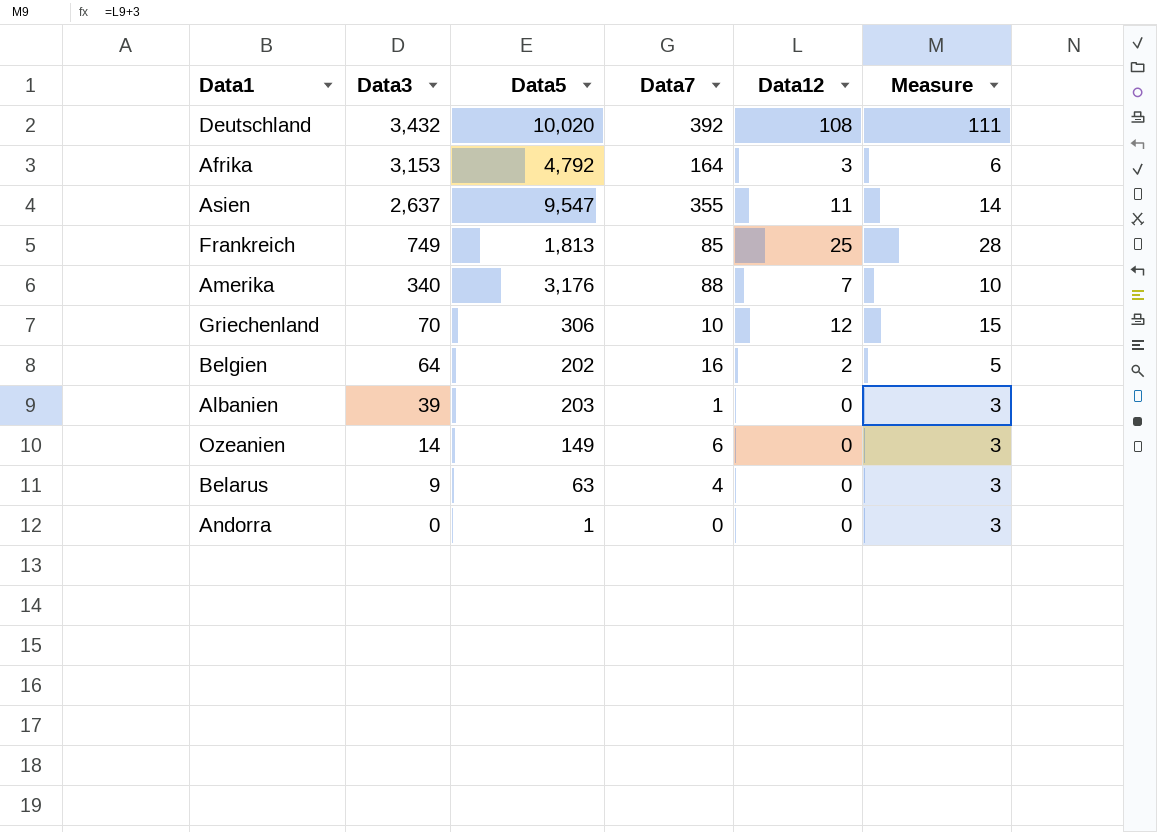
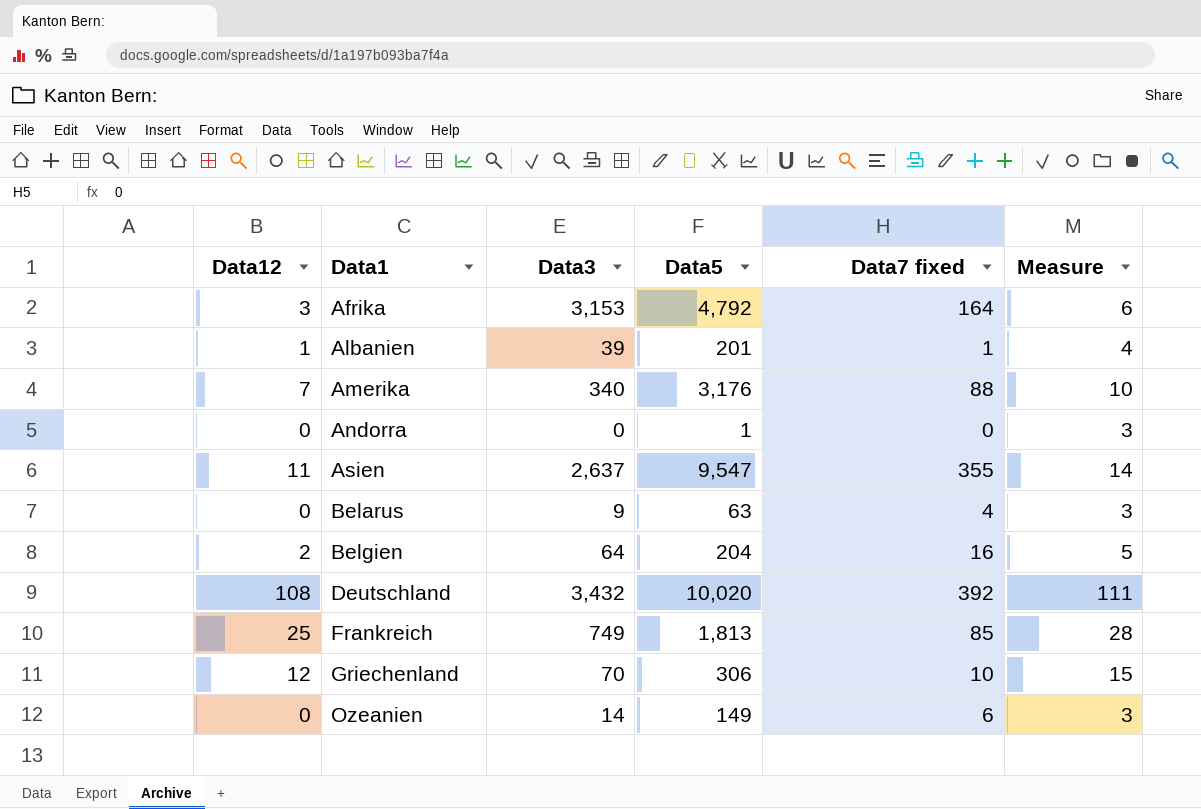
row order: Data3 descending -> Data1 ascending
column Data12 | position: 5 -> 1
column name: Data7 -> Data7 fixed
Albanien | Data12: 0 -> 1
Albanien | Data5: 203 -> 201
Albanien | Measure: 3 -> 4
Belgien | Data5: 202 -> 204

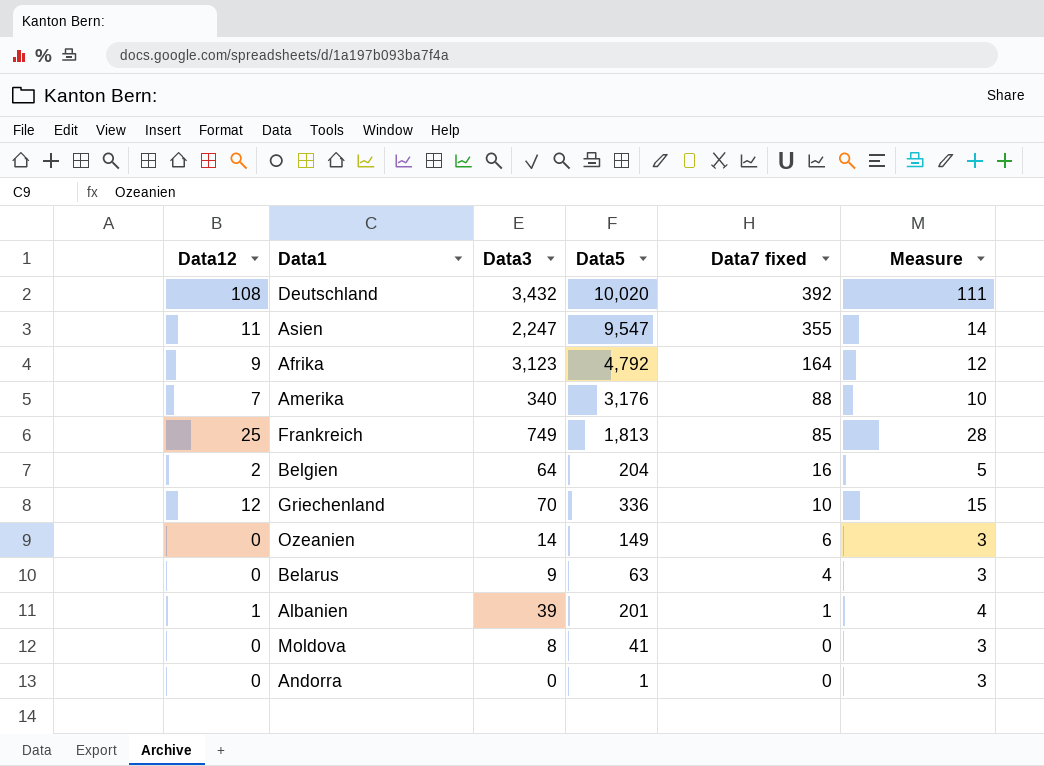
row order: Data1 ascending -> Data7 fixed descending
Asien | Data3: 2,637 -> 2,247
Afrika | Data12: 3 -> 9
Afrika | Data3: 3,153 -> 3,123
Afrika | Measure: 6 -> 12
Griechenland | Data5: 306 -> 336
row Moldova: none -> 0 | 8 | 41 | 0 | 3

